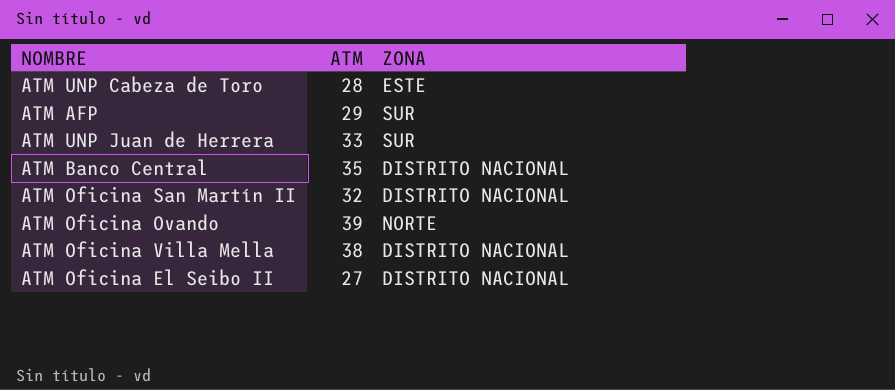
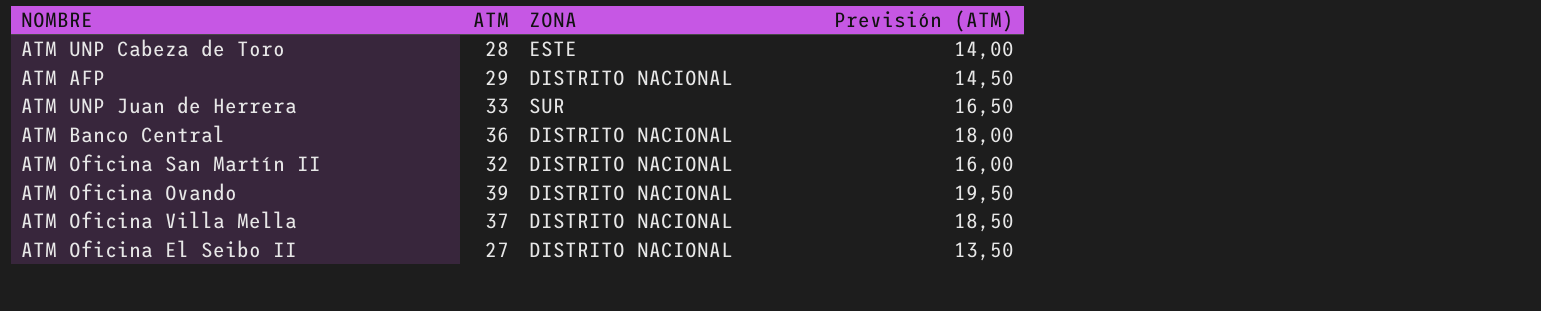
column Previsión (ATM) | formula: none -> [ATM] * 0,5
ATM AFP | ZONA: SUR -> DISTRITO NACIONAL
ATM Banco Central | ATM: 35 -> 36
ATM Oficina Ovando | ZONA: NORTE -> DISTRITO NACIONAL
ATM Oficina Villa Mella | ATM: 38 -> 37

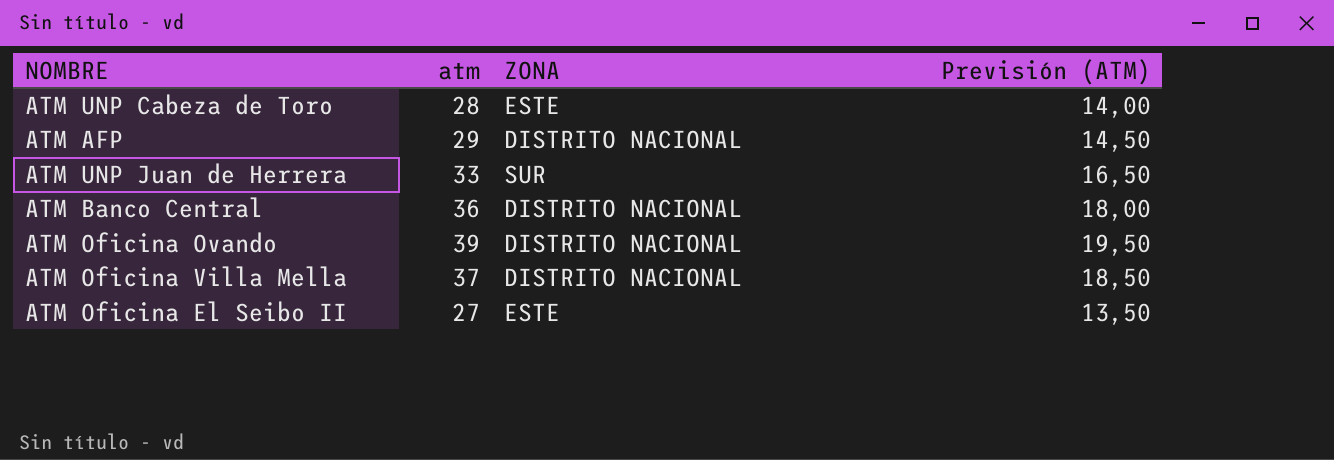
column name: ATM -> atm
row ATM Oficina San Martín II: 32 | DISTRITO NACIONAL | 16,00 -> none
ATM Oficina El Seibo II | ZONA: DISTRITO NACIONAL -> ESTE

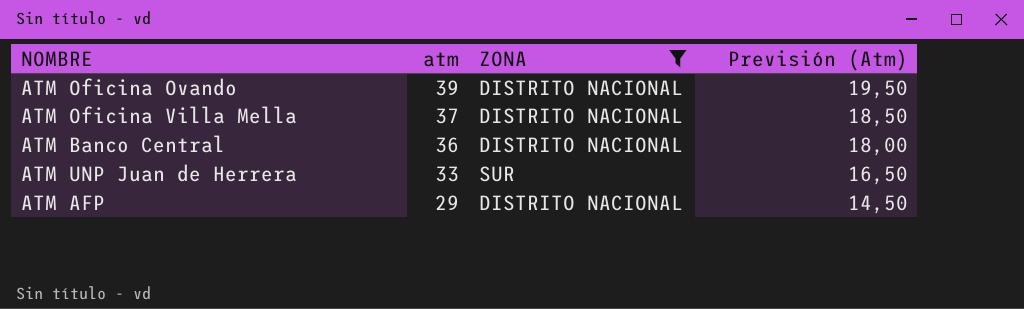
filter: none -> ZONA != ESTE
row order: none -> atm descending
column name: Previsión (ATM) -> Previsión (Atm)

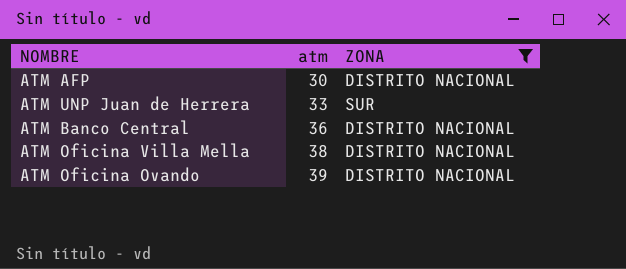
row order: atm descending -> atm ascending
column Previsión (Atm) | formula: [atm] * 0,5 -> none
ATM AFP | atm: 29 -> 30
ATM Oficina Villa Mella | atm: 37 -> 38

